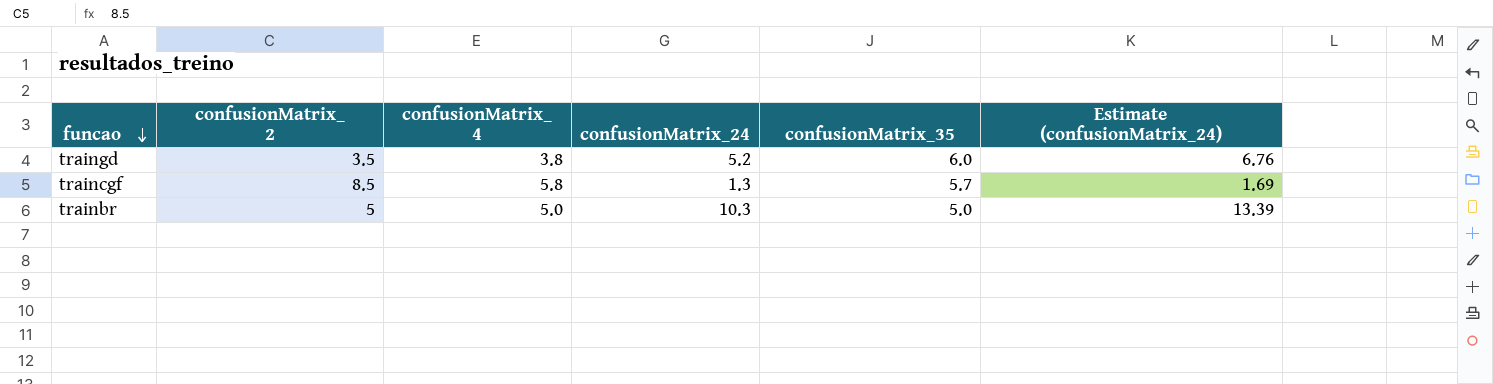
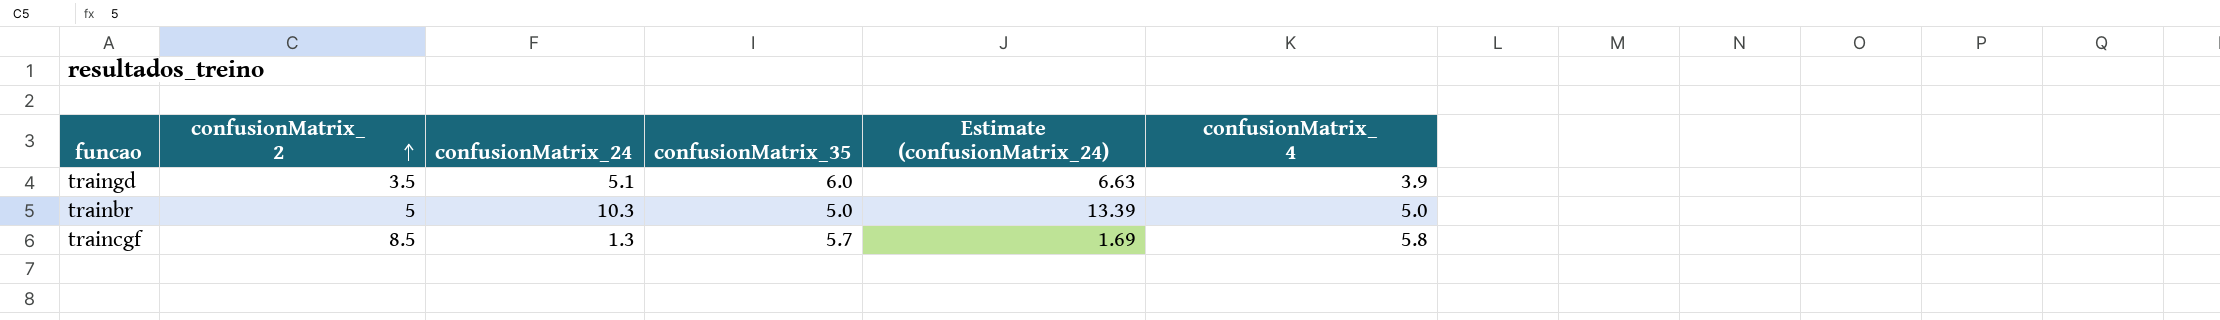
row order: funcao descending -> confusionMatrix_ 2 ascending
column confusionMatrix_ 4 | position: 3 -> 6
traingd | confusionMatrix_24: 5.2 -> 5.1
traingd | Estimate (confusionMatrix_24): 6.76 -> 6.63
traingd | confusionMatrix_ 4: 3.8 -> 3.9

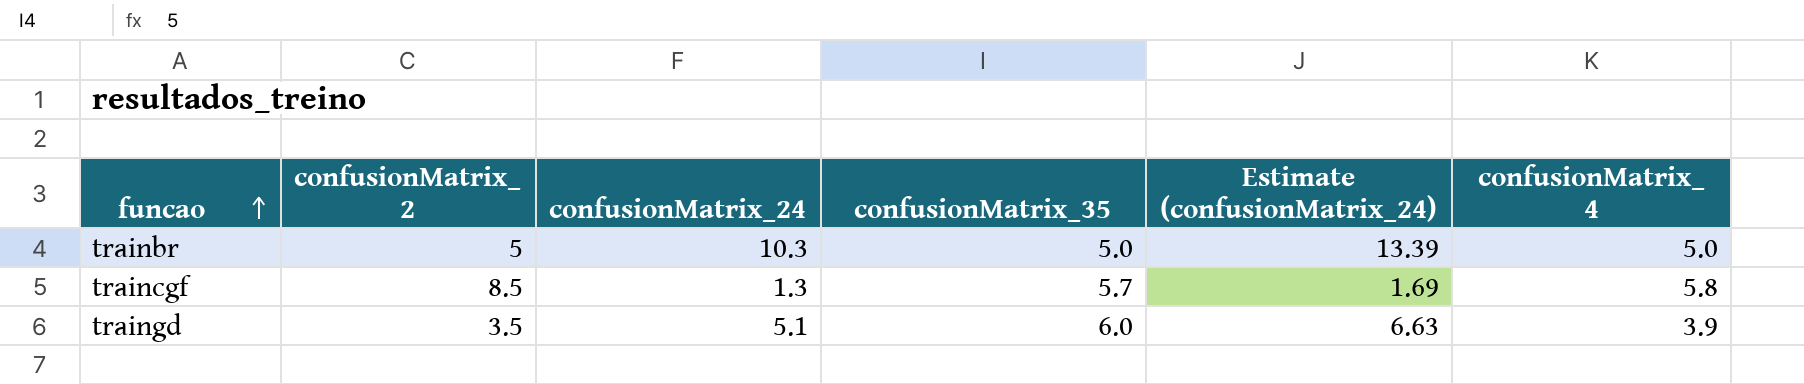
row order: confusionMatrix_ 2 ascending -> funcao ascending

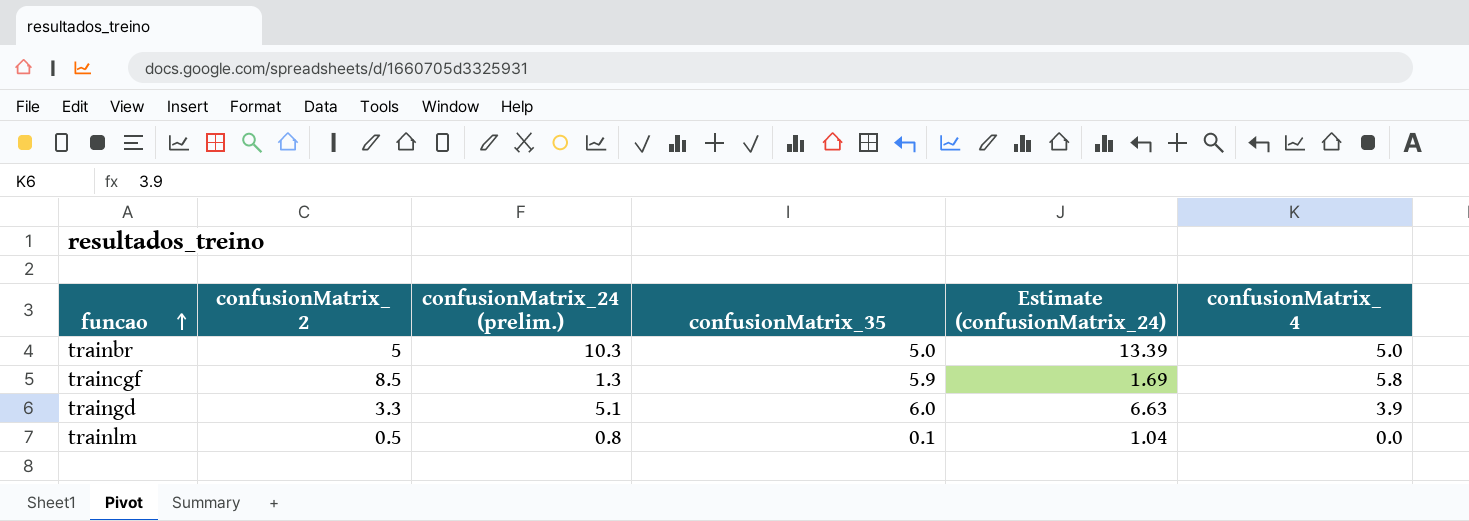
column name: confusionMatrix_24 -> confusionMatrix_24 (prelim.)
traincgf | confusionMatrix_35: 5.7 -> 5.9
traingd | confusionMatrix_ 2: 3.5 -> 3.3
row trainlm: none -> 0.5 | 0.8 | 0.1 | 1.04 | 0.0

